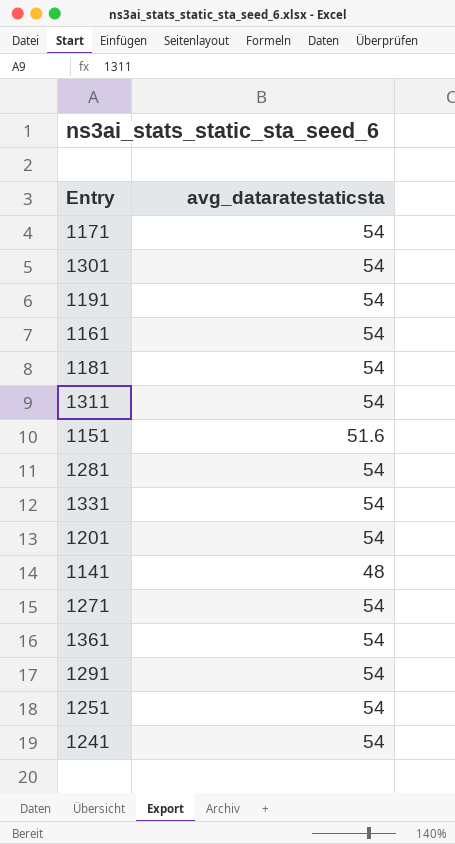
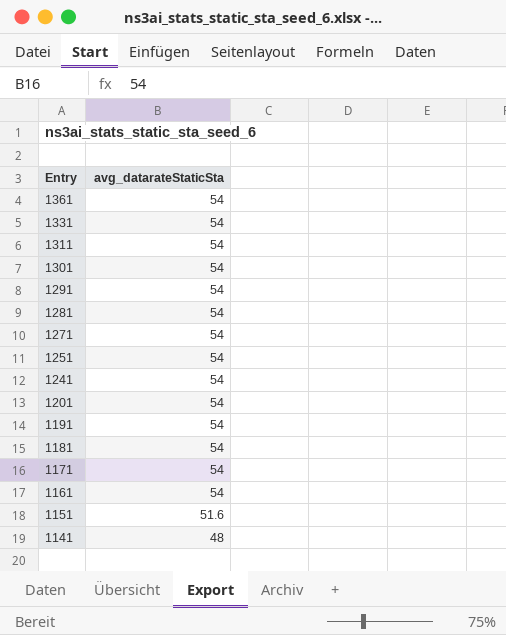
row order: none -> Entry descending
column name: avg_dataratestaticsta -> avg_datarateStaticSta

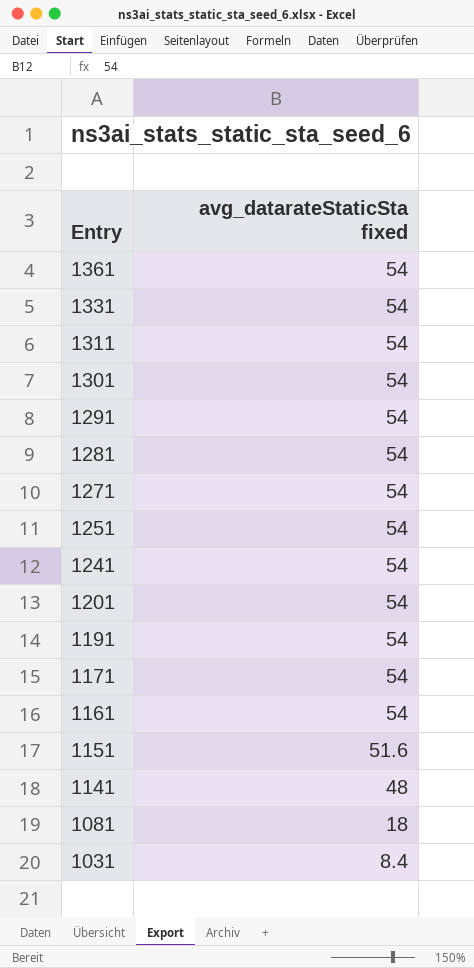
column name: avg_datarateStaticSta -> avg_datarateStaticSta fixed
row 1181: 54 -> none
row 1081: none -> 18
row 1031: none -> 8.4

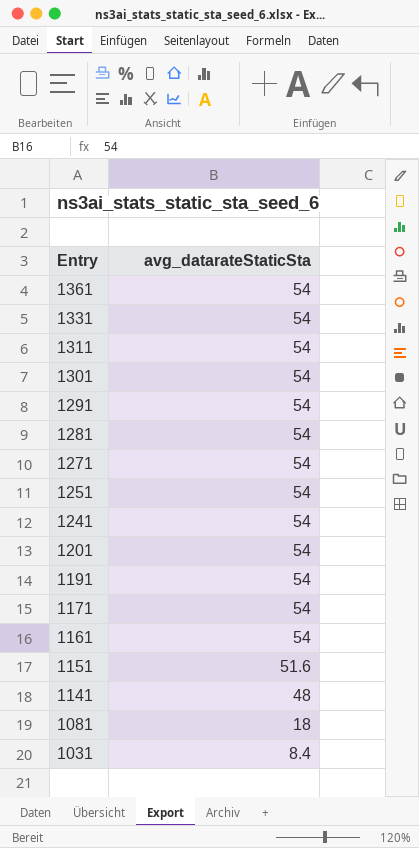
column name: avg_datarateStaticSta fixed -> avg_datarateStaticSta

